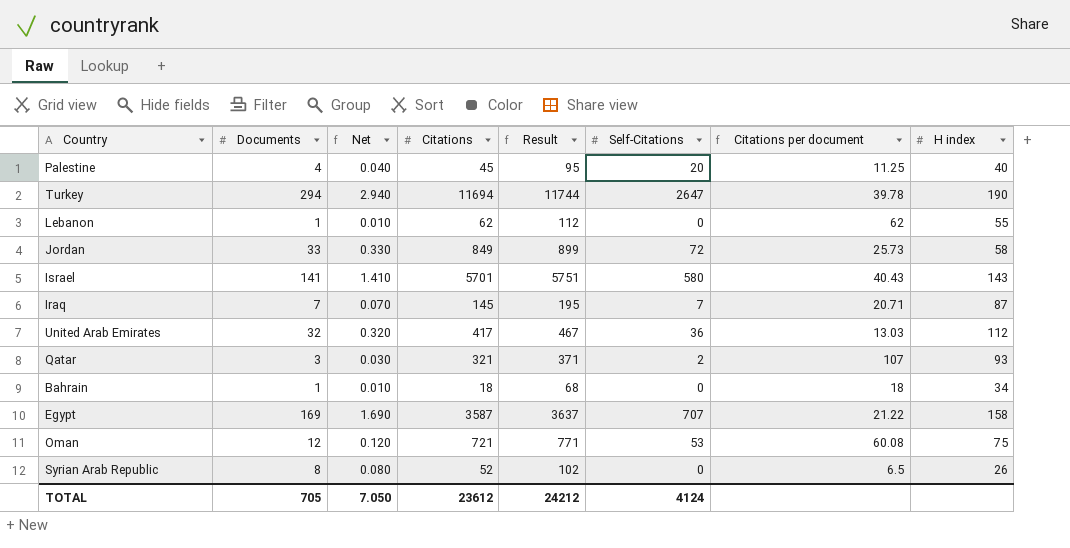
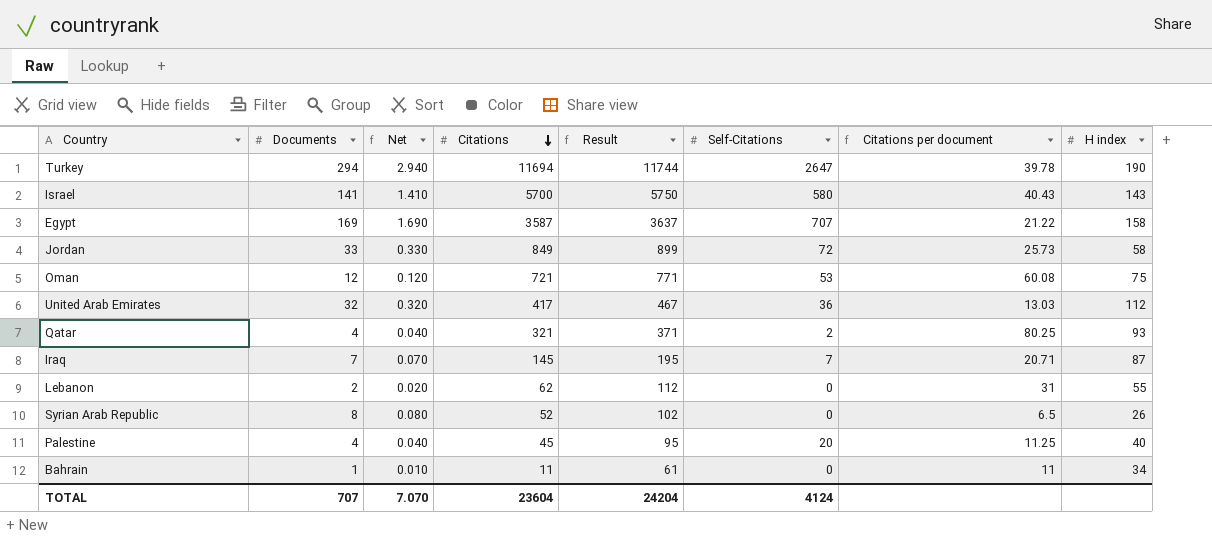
row order: none -> Citations descending
Israel | Citations: 5701 -> 5700
Israel | Result: 5751 -> 5750
Qatar | Documents: 3 -> 4
Qatar | Net: 0.030 -> 0.040
Qatar | Citations per document: 107 -> 80.25
Lebanon | Documents: 1 -> 2
Lebanon | Net: 0.010 -> 0.020
Lebanon | Citations per document: 62 -> 31
Bahrain | Citations: 18 -> 11
Bahrain | Result: 68 -> 61
Bahrain | Citations per document: 18 -> 11
TOTAL | Documents: 705 -> 707
TOTAL | Net: 7.050 -> 7.070
TOTAL | Citations: 23612 -> 23604
TOTAL | Result: 24212 -> 24204

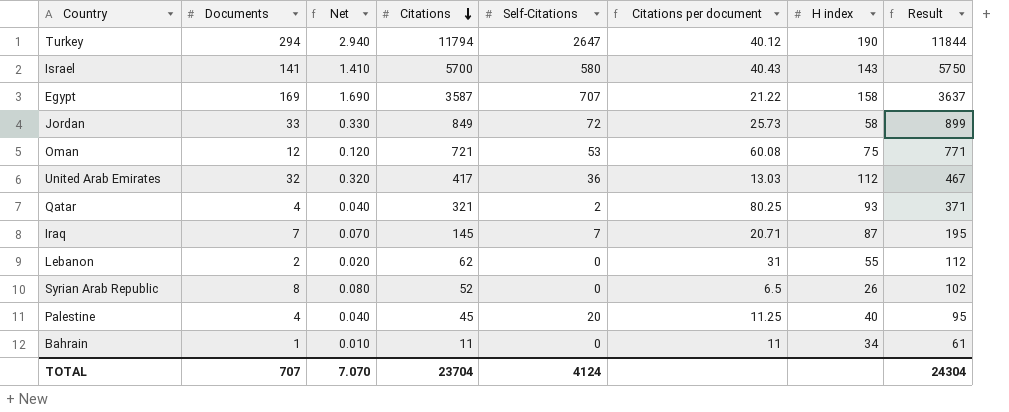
column Result | position: 5 -> 8
Turkey | Citations: 11694 -> 11794
Turkey | Citations per document: 39.78 -> 40.12
Turkey | Result: 11744 -> 11844
TOTAL | Citations: 23604 -> 23704
TOTAL | Result: 24204 -> 24304

